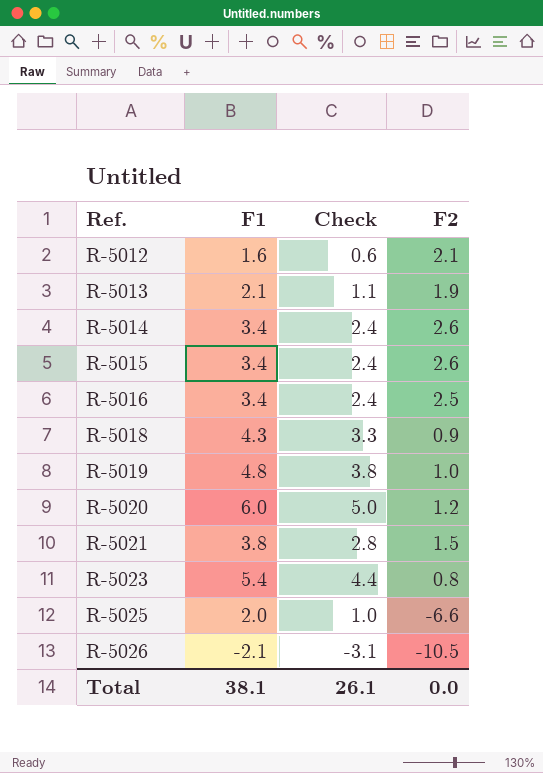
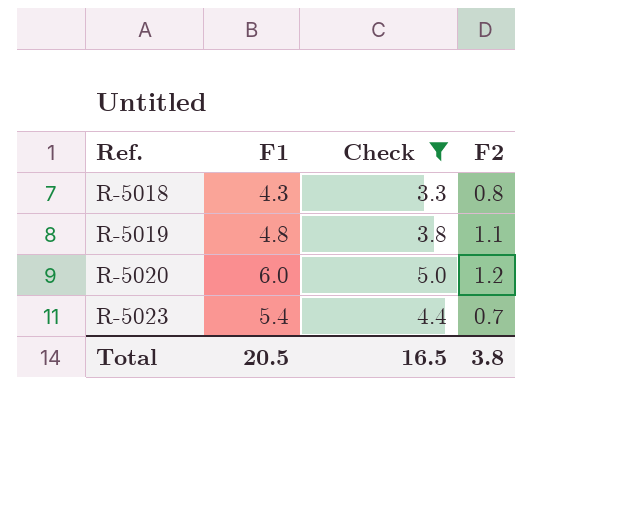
filter: none -> Check >= 3.3
R-5018 | F2: 0.9 -> 0.8
R-5019 | F2: 1.0 -> 1.1
R-5023 | F2: 0.8 -> 0.7
Total | F1: 38.1 -> 20.5
Total | Check: 26.1 -> 16.5
Total | F2: 0.0 -> 3.8

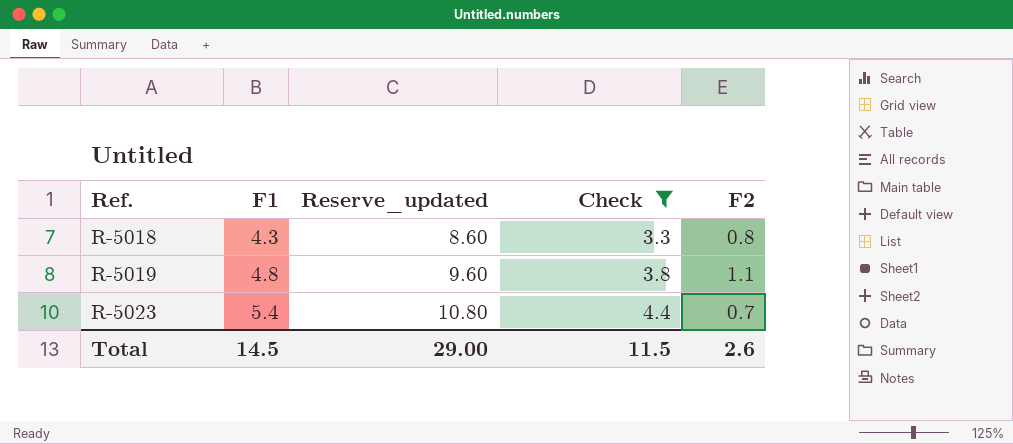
column Reserve_updated | formula: none -> [F1] * 2
row R-5020: 6.0 | 5.0 | 1.2 -> none
Total | F1: 20.5 -> 14.5
Total | Check: 16.5 -> 11.5
Total | F2: 3.8 -> 2.6

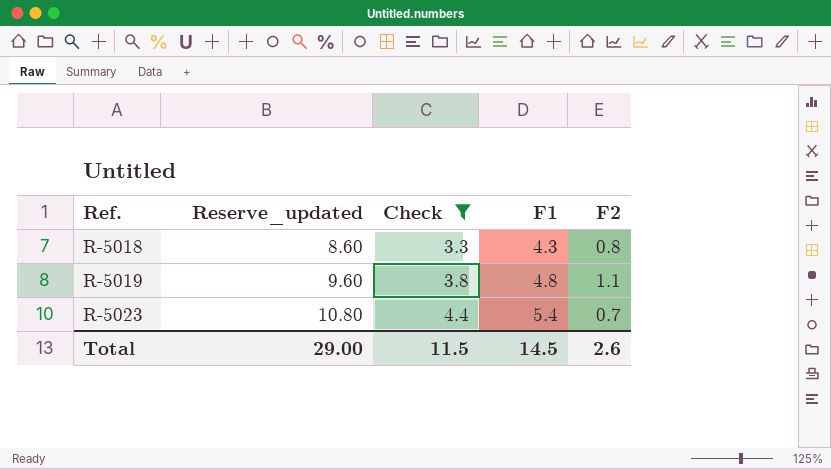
column F1 | position: 2 -> 4

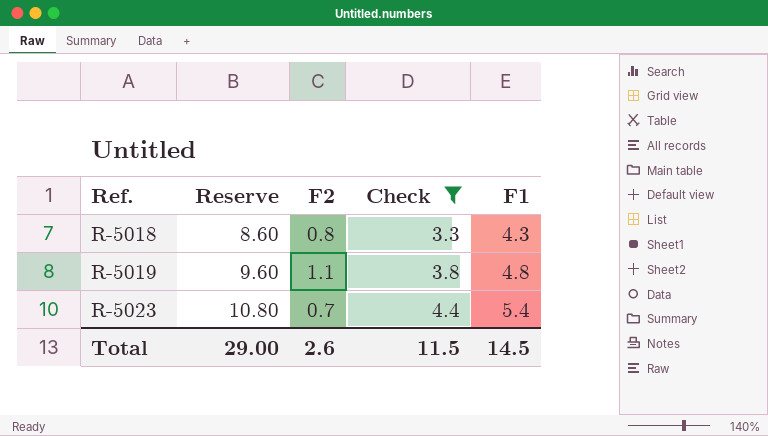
column name: Reserve_updated -> Reserve
column F2 | position: 5 -> 3

